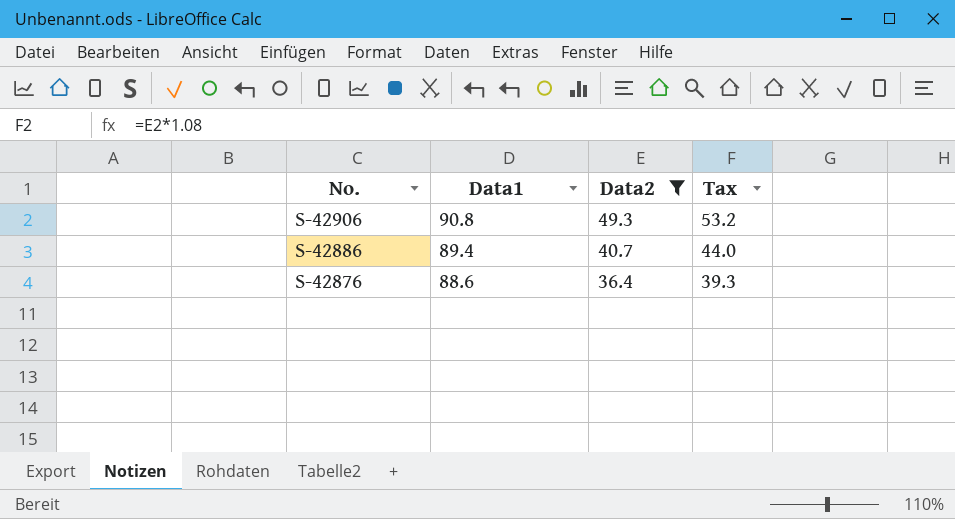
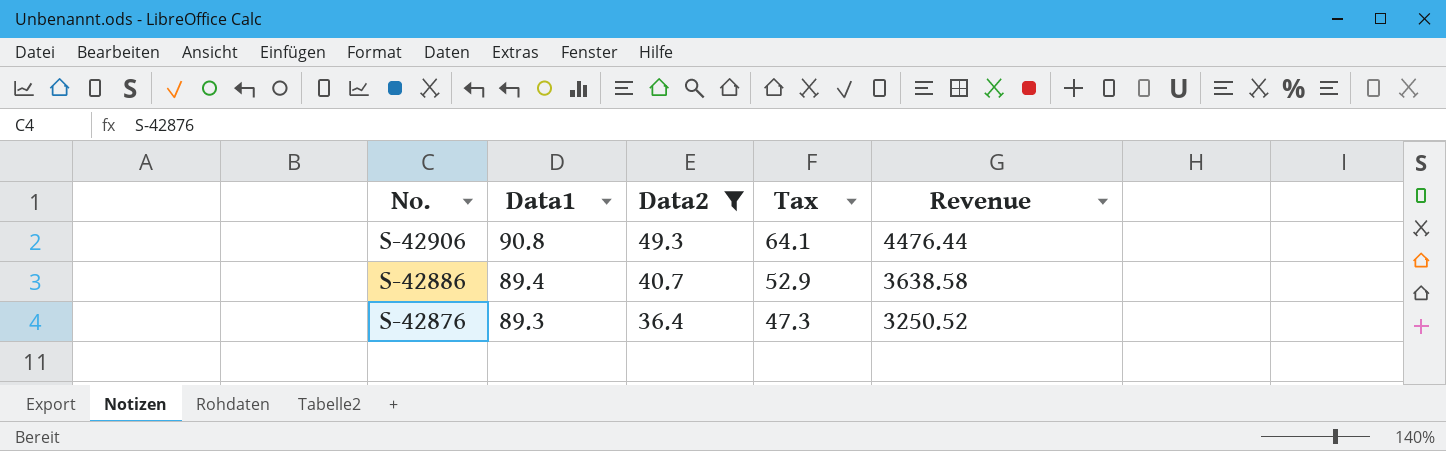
column Tax | formula: [Data2] * 1.08 -> [Data2] * 1.3
column Revenue | formula: none -> [Data1] * [Data2]
S-42876 | Data1: 88.6 -> 89.3

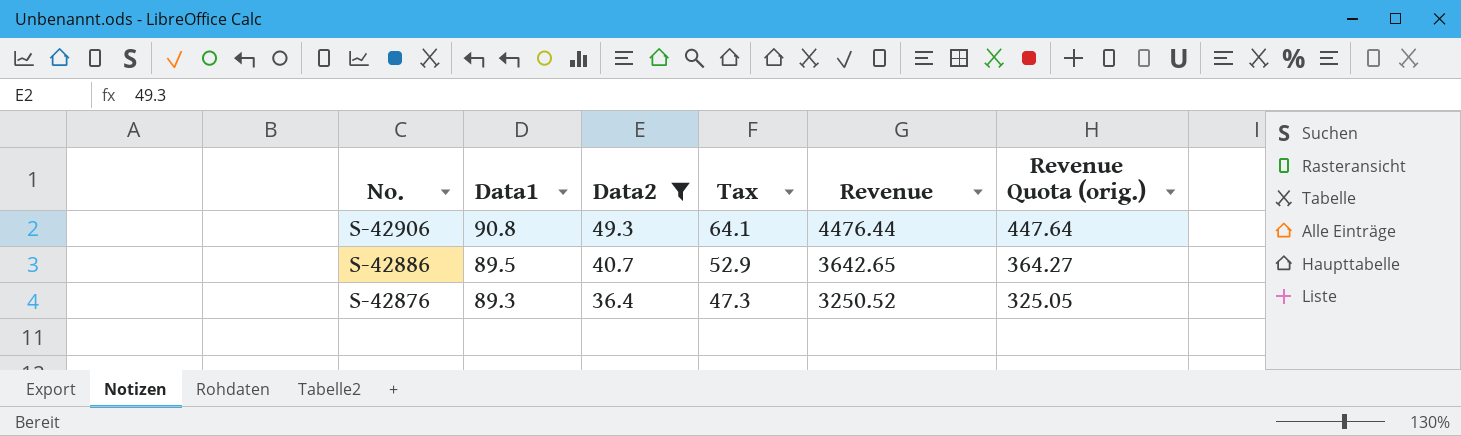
column Revenue Quota (orig.) | formula: none -> [Revenue] * 0.1
S-42886 | Data1: 89.4 -> 89.5
S-42886 | Revenue: 3638.58 -> 3642.65

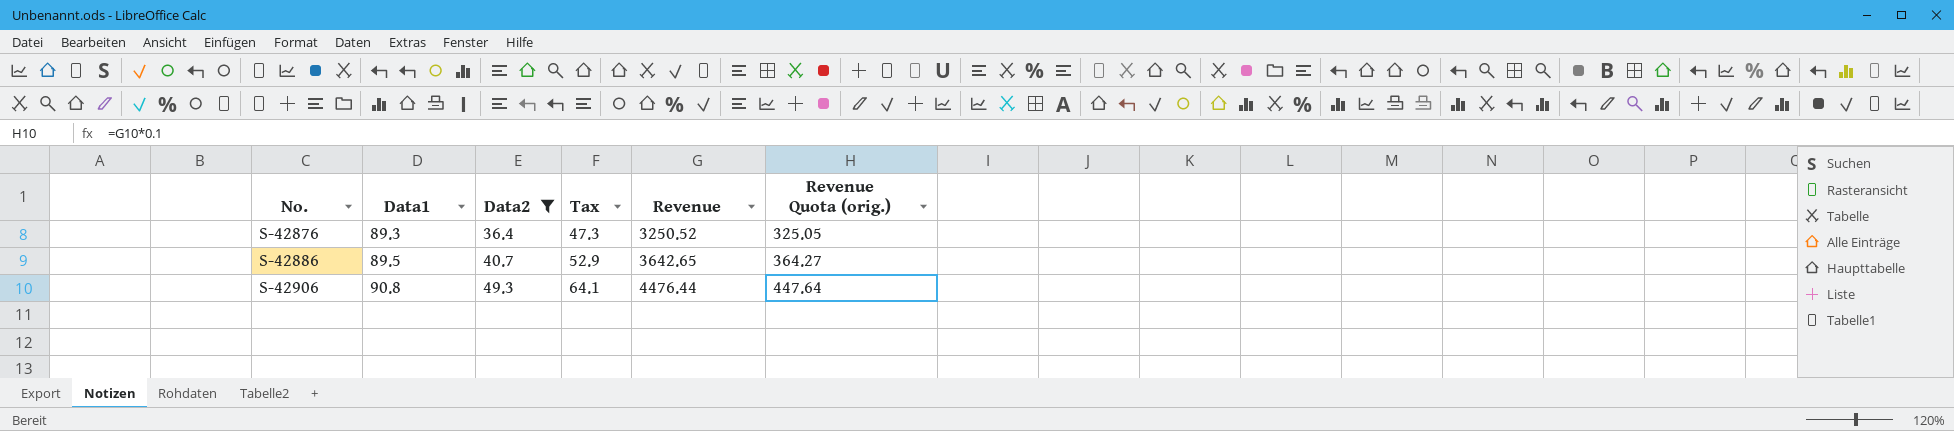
row order: No. descending -> No. ascending

